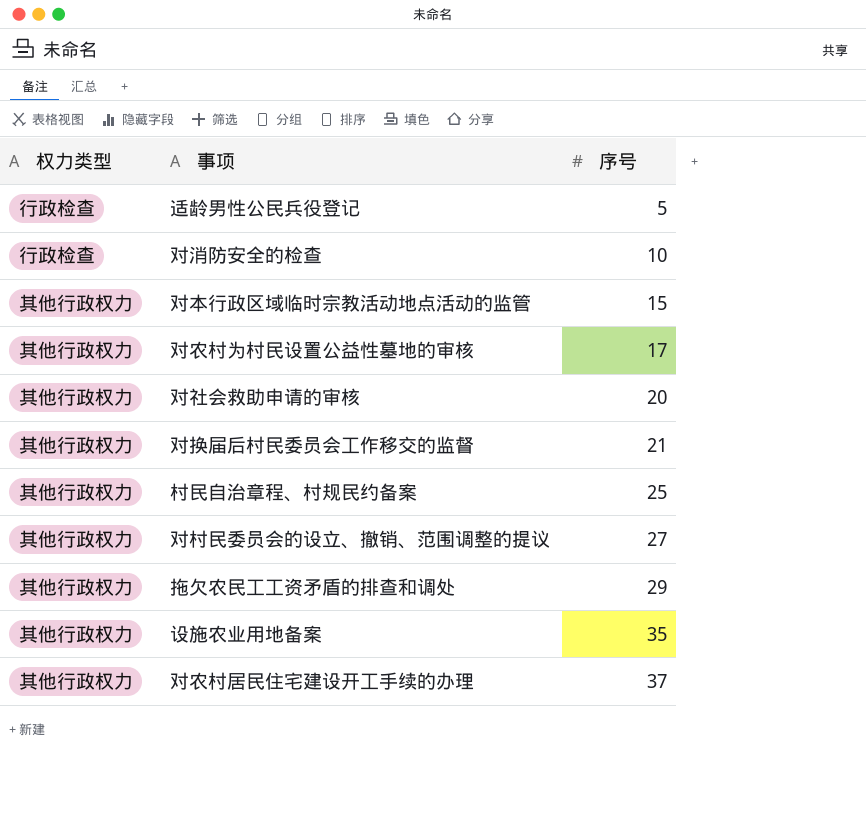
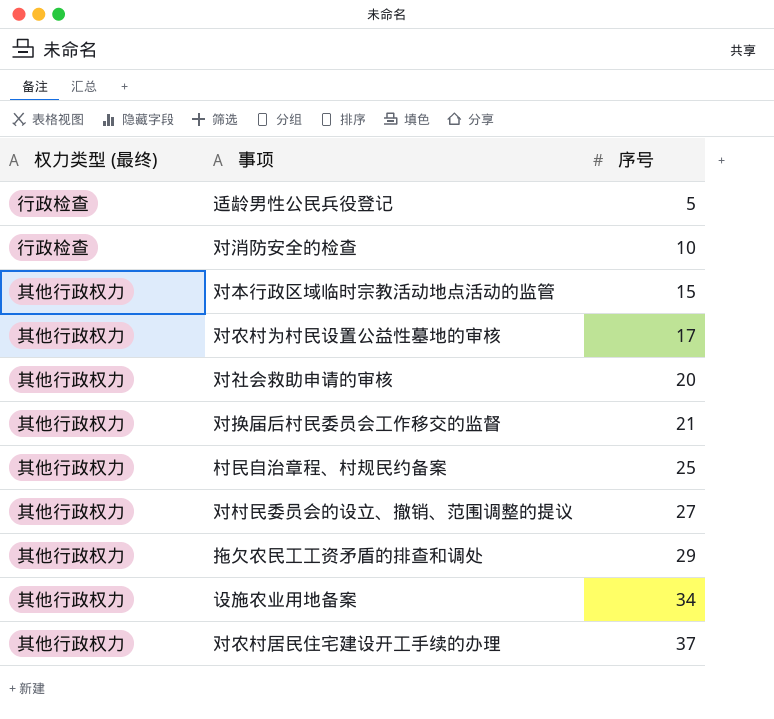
column name: 权力类型 -> 权力类型 (最终)
设施农业用地备案 | 序号: 35 -> 34

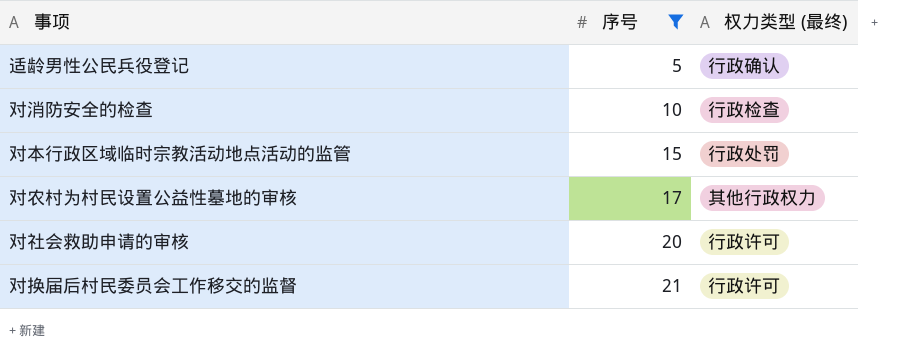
filter: none -> 序号 <= 21
column 权力类型 (最终) | position: 1 -> 3
适龄男性公民兵役登记 | 权力类型 (最终): 行政检查 -> 行政确认
对本行政区域临时宗教活动地点活动的监管 | 权力类型 (最终): 其他行政权力 -> 行政处罚
对社会救助申请的审核 | 权力类型 (最终): 其他行政权力 -> 行政许可
对换届后村民委员会工作移交的监督 | 权力类型 (最终): 其他行政权力 -> 行政许可

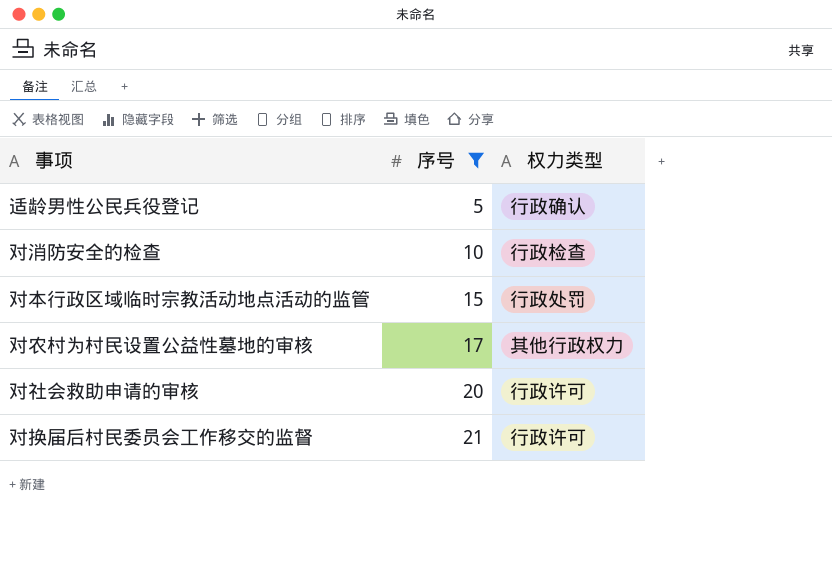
column name: 权力类型 (最终) -> 权力类型

